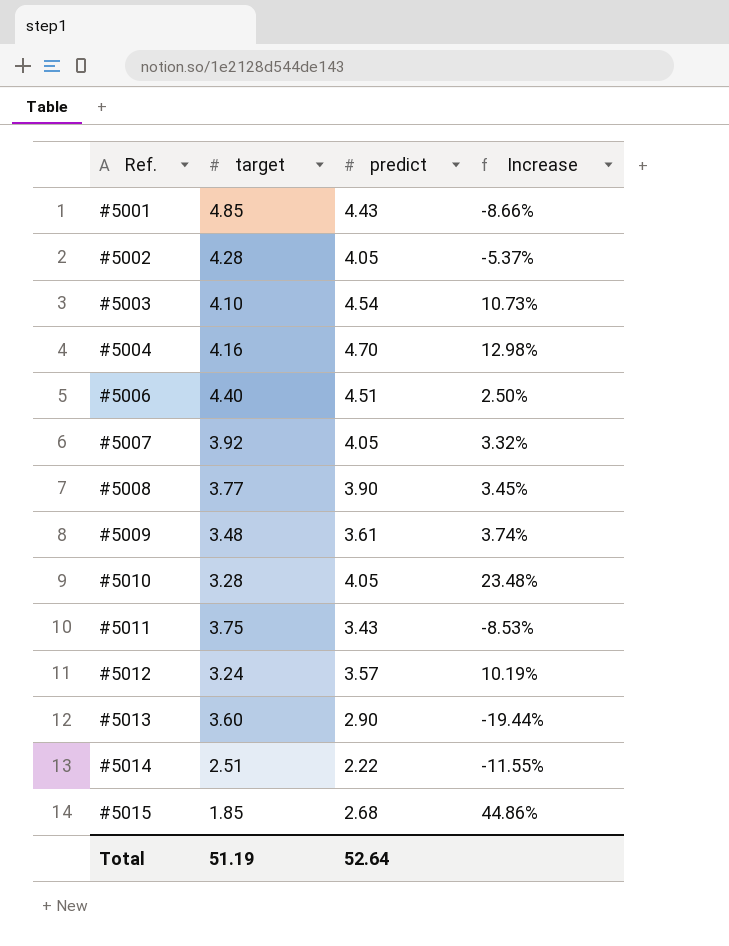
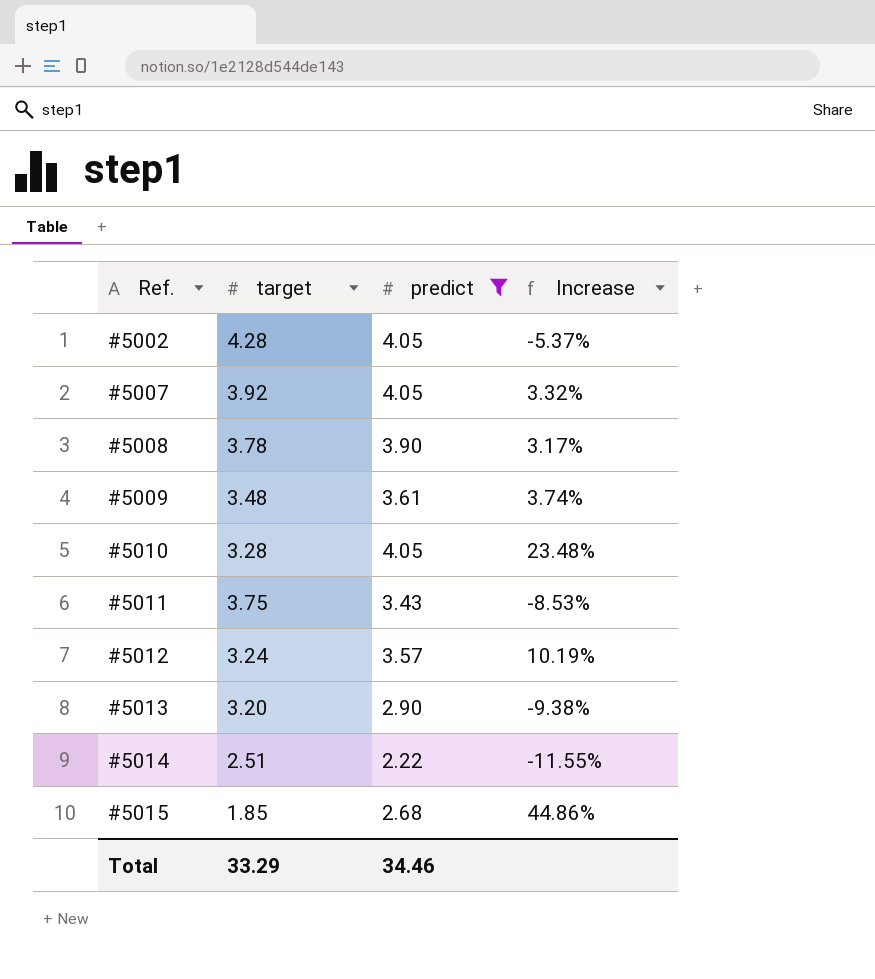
filter: none -> predict <= 4.05
#5008 | target: 3.77 -> 3.78
#5008 | Increase: 3.45% -> 3.17%
#5013 | target: 3.60 -> 3.20
#5013 | Increase: -19.44% -> -9.38%
Total | target: 51.19 -> 33.29
Total | predict: 52.64 -> 34.46

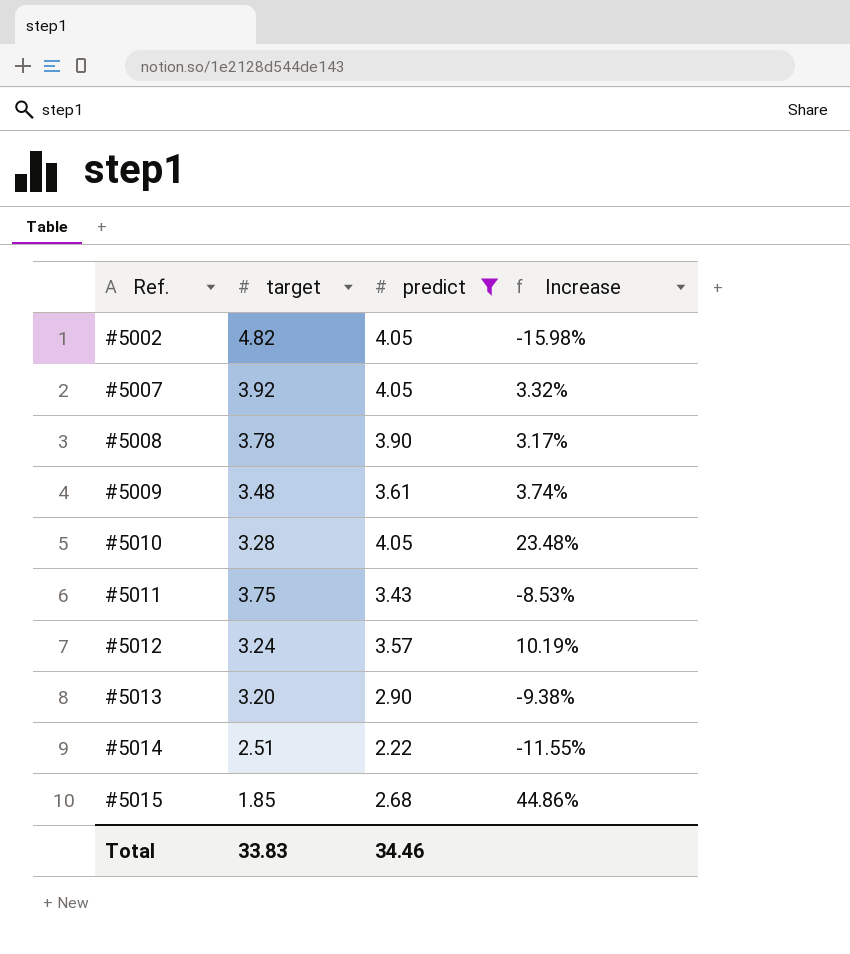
#5002 | target: 4.28 -> 4.82
#5002 | Increase: -5.37% -> -15.98%
Total | target: 33.29 -> 33.83

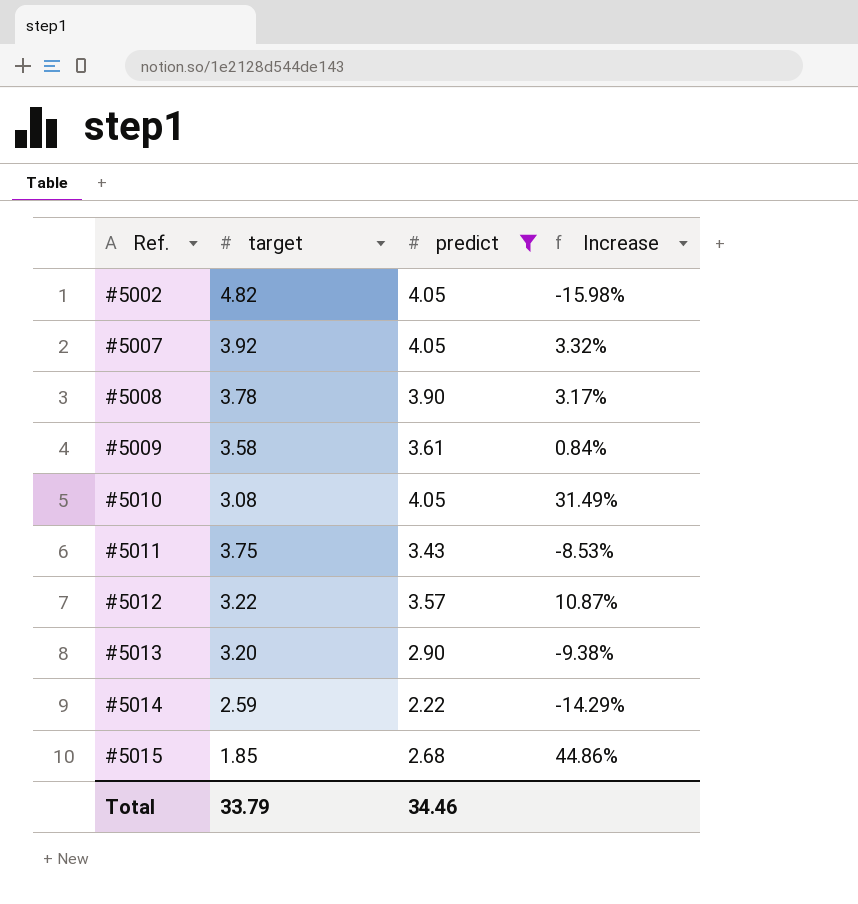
#5009 | target: 3.48 -> 3.58
#5009 | Increase: 3.74% -> 0.84%
#5010 | target: 3.28 -> 3.08
#5010 | Increase: 23.48% -> 31.49%
#5012 | target: 3.24 -> 3.22
#5012 | Increase: 10.19% -> 10.87%
#5014 | target: 2.51 -> 2.59
#5014 | Increase: -11.55% -> -14.29%
Total | target: 33.83 -> 33.79

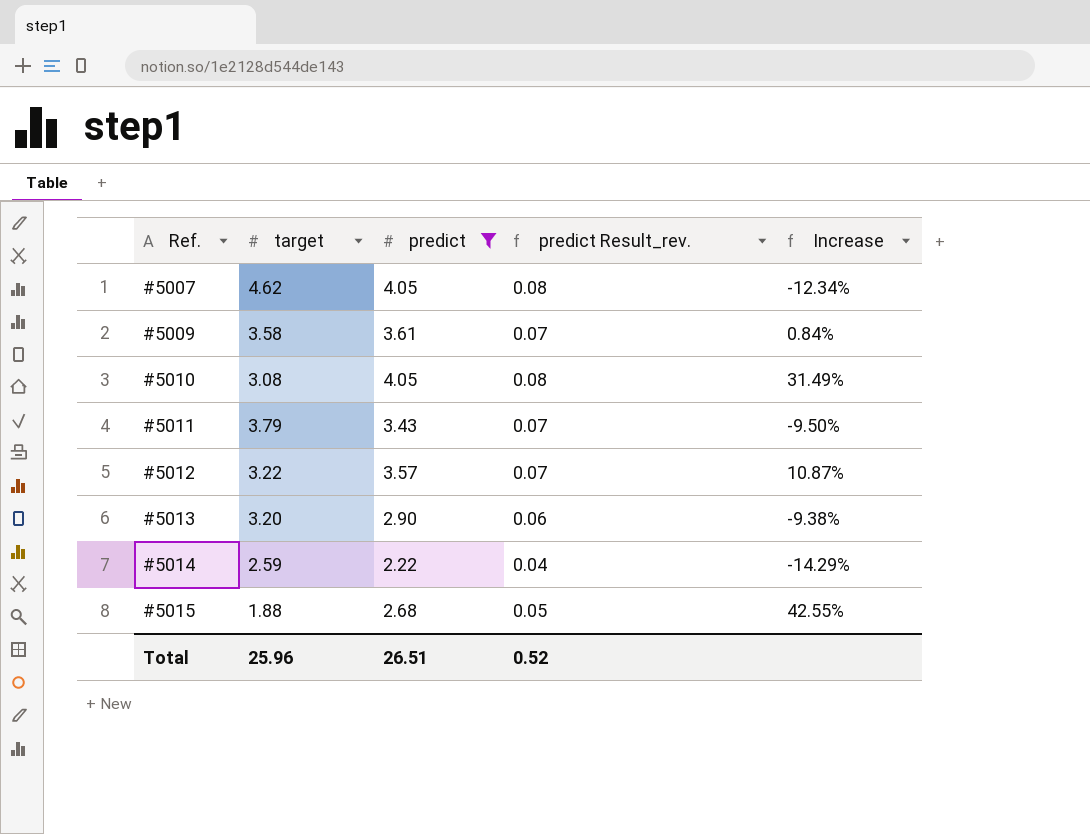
column predict Result_rev. | formula: none -> [predict] * 0.02
row #5002: 4.82 | 4.05 | -15.98% -> none
row #5008: 3.78 | 3.90 | 3.17% -> none
#5007 | target: 3.92 -> 4.62
#5007 | Increase: 3.32% -> -12.34%
#5011 | target: 3.75 -> 3.79
#5011 | Increase: -8.53% -> -9.50%
#5015 | target: 1.85 -> 1.88
#5015 | Increase: 44.86% -> 42.55%
Total | target: 33.79 -> 25.96
Total | predict: 34.46 -> 26.51

